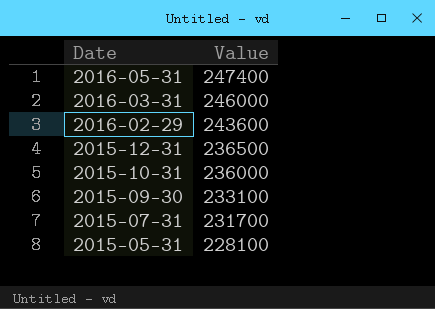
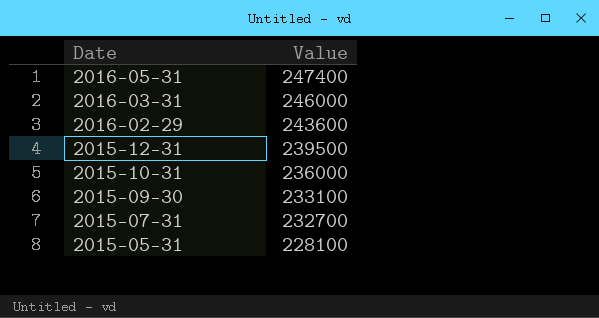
2015-12-31 | Value: 236500 -> 239500
2015-07-31 | Value: 231700 -> 232700

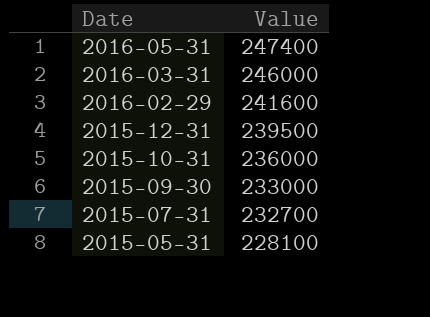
2016-02-29 | Value: 243600 -> 241600
2015-09-30 | Value: 233100 -> 233000

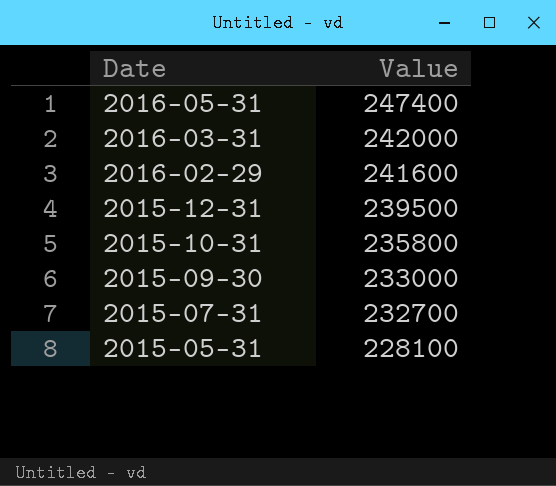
2016-03-31 | Value: 246000 -> 242000
2015-10-31 | Value: 236000 -> 235800

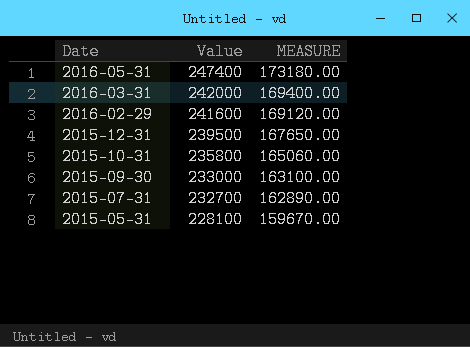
column MEASURE | formula: none -> [Value] * 0.7

